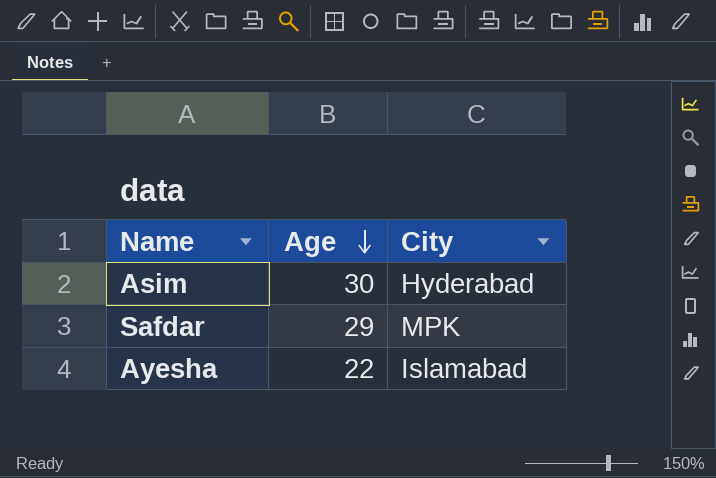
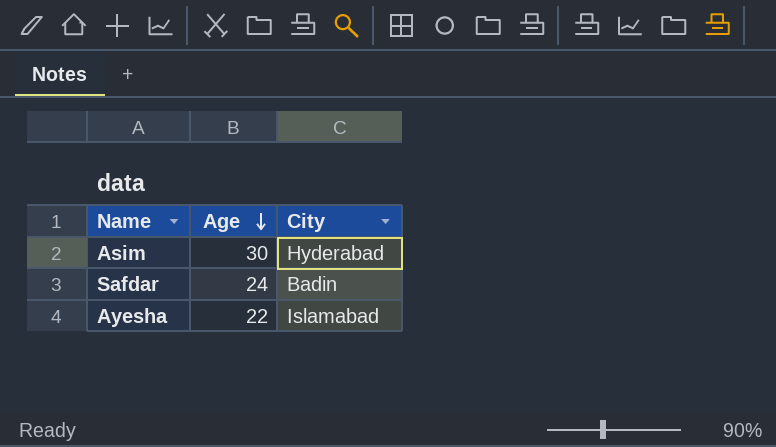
Safdar | Age: 29 -> 24
Safdar | City: MPK -> Badin

